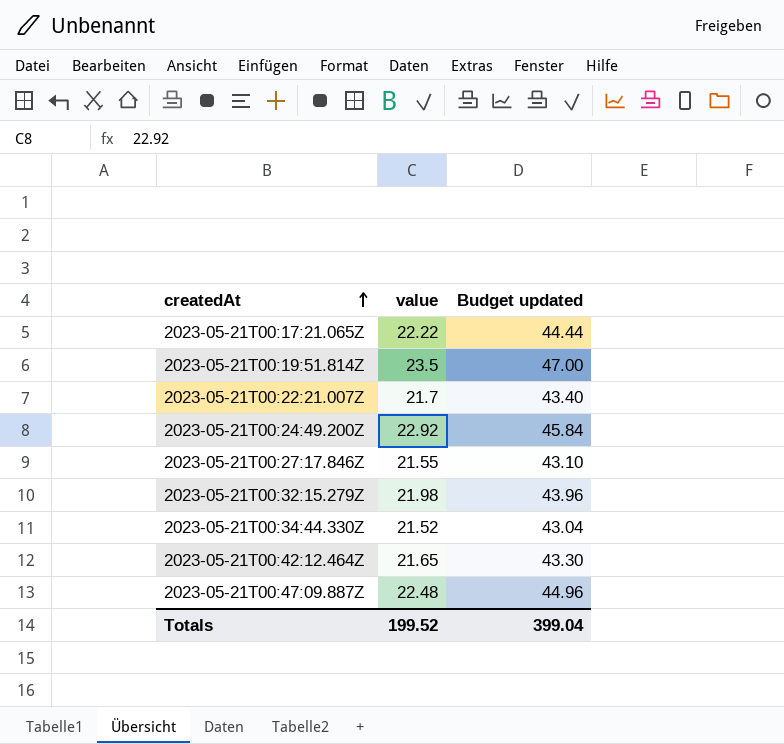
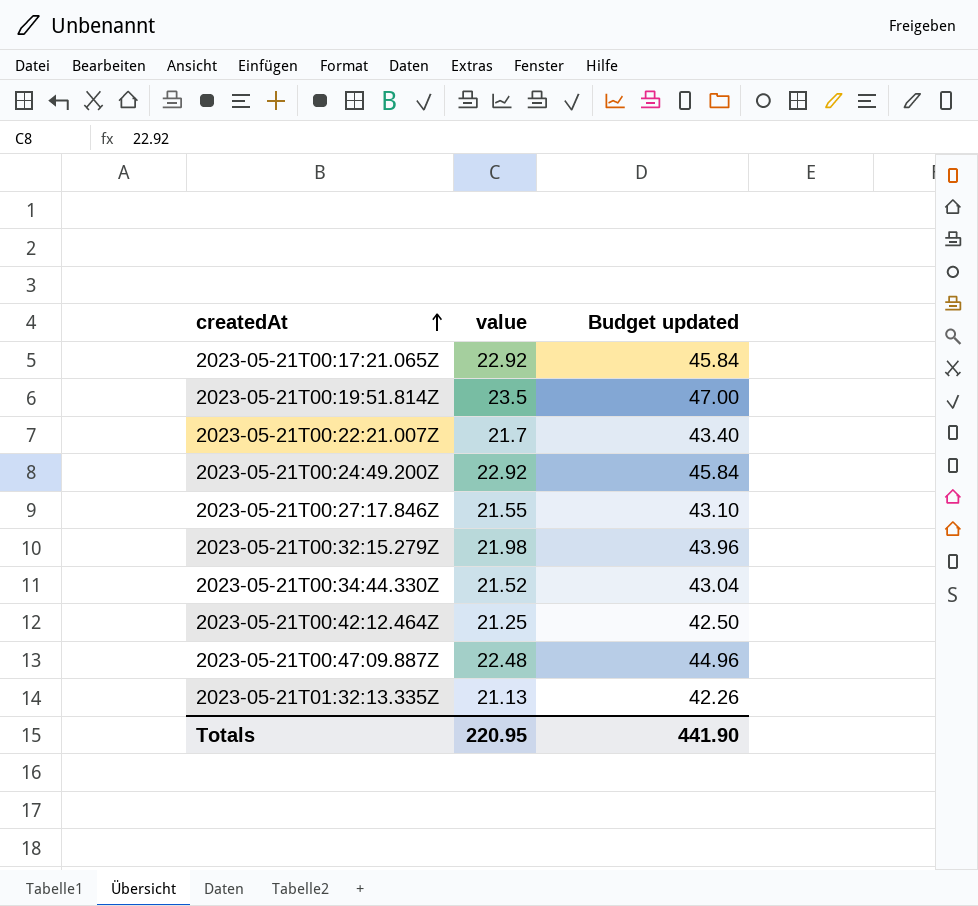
2023-05-21T00:17:21.065Z | value: 22.22 -> 22.92
2023-05-21T00:17:21.065Z | Budget updated: 44.44 -> 45.84
2023-05-21T00:42:12.464Z | value: 21.65 -> 21.25
2023-05-21T00:42:12.464Z | Budget updated: 43.30 -> 42.50
row 2023-05-21T01:32:13.335Z: none -> 21.13 | 42.26
Totals | value: 199.52 -> 220.95
Totals | Budget updated: 399.04 -> 441.90

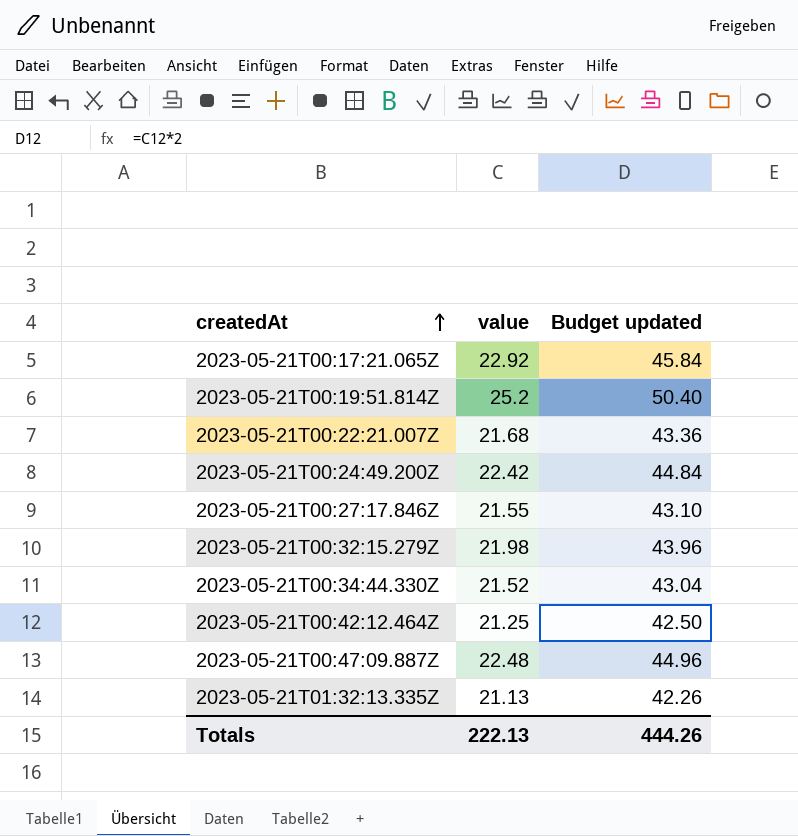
2023-05-21T00:19:51.814Z | value: 23.5 -> 25.2
2023-05-21T00:19:51.814Z | Budget updated: 47.00 -> 50.40
2023-05-21T00:22:21.007Z | value: 21.7 -> 21.68
2023-05-21T00:22:21.007Z | Budget updated: 43.40 -> 43.36
2023-05-21T00:24:49.200Z | value: 22.92 -> 22.42
2023-05-21T00:24:49.200Z | Budget updated: 45.84 -> 44.84
Totals | value: 220.95 -> 222.13
Totals | Budget updated: 441.90 -> 444.26

